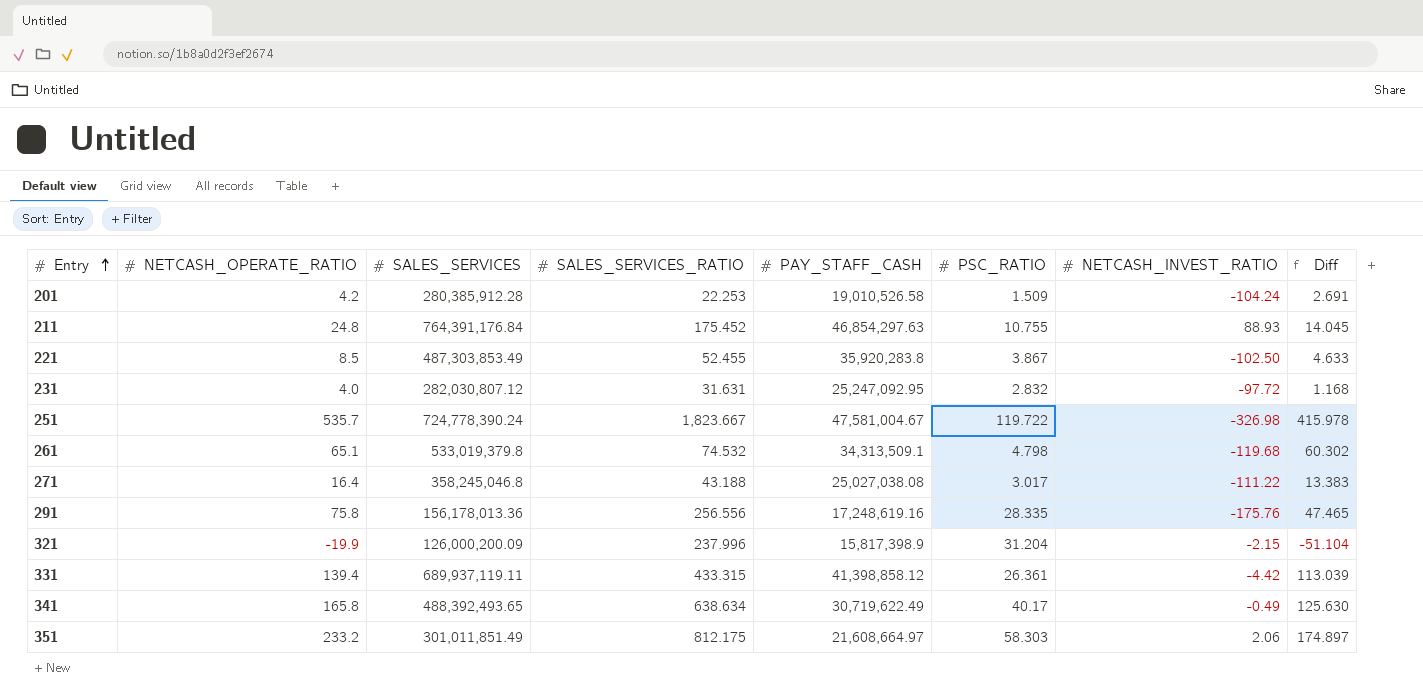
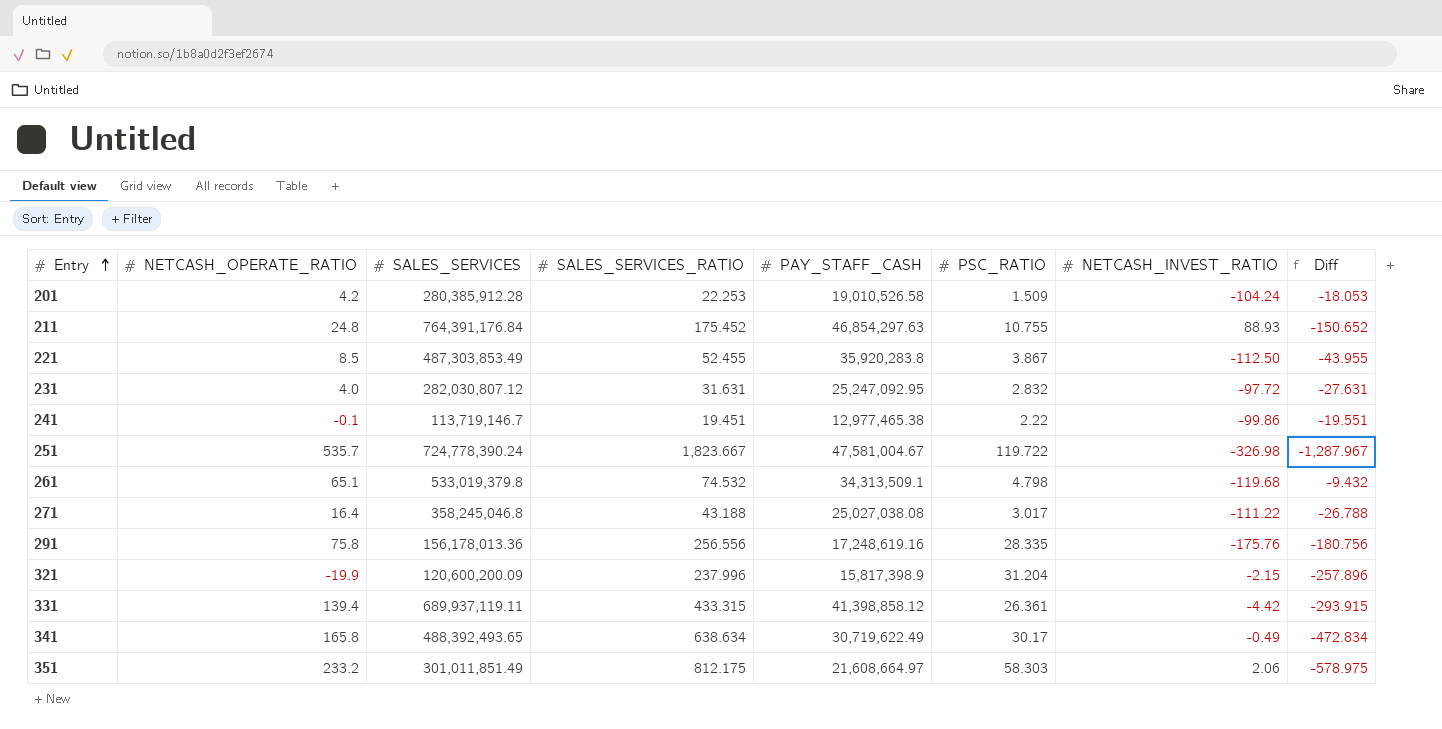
column Diff | formula: [NETCASH_OPERATE_RATIO] - [PSC_RATIO] -> [NETCASH_OPERATE_RATIO] - [SALES_SERVICES_RATIO]
221 | NETCASH_INVEST_RATIO: -102.50 -> -112.50
row 241: none -> -0.1 | 113,719,146.7 | 19.451 | 12,977,465.38 | 2.22 | -99.86 | -19.551
321 | SALES_SERVICES: 126,000,200.09 -> 120,600,200.09
341 | PSC_RATIO: 40.17 -> 30.17

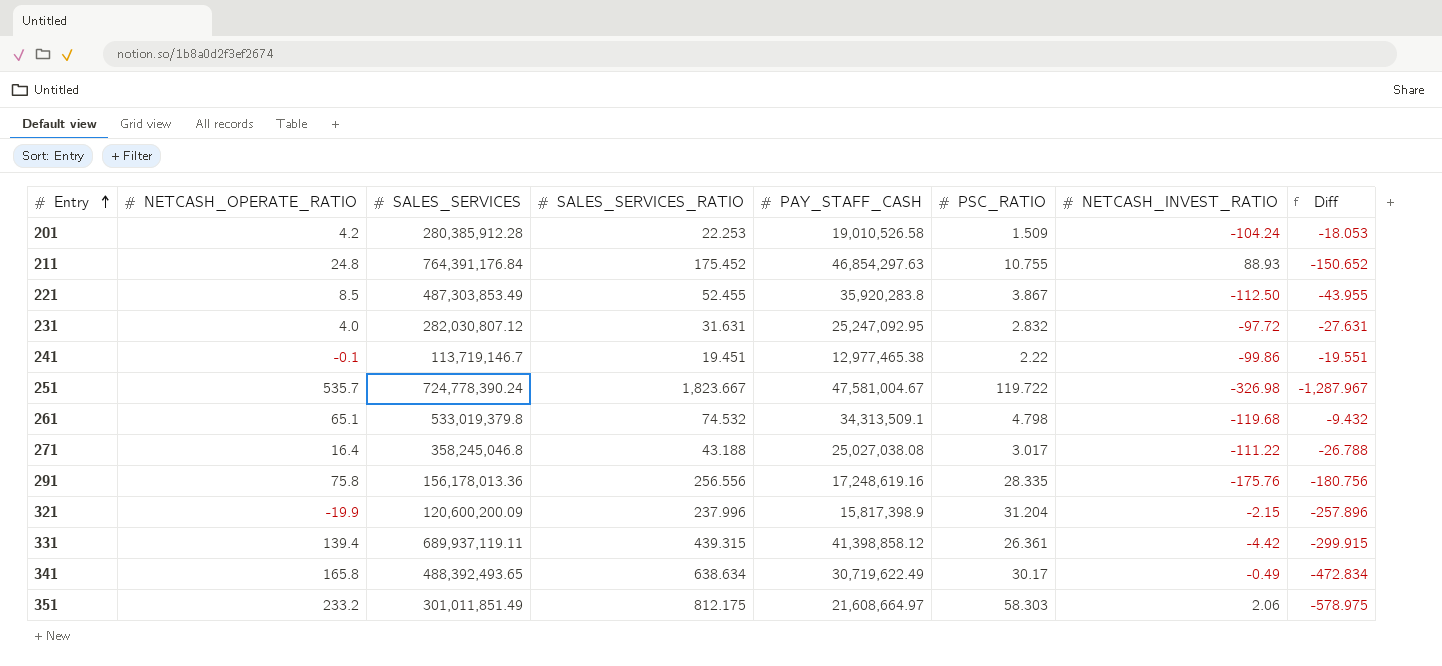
331 | SALES_SERVICES_RATIO: 433.315 -> 439.315
331 | Diff: -293.915 -> -299.915

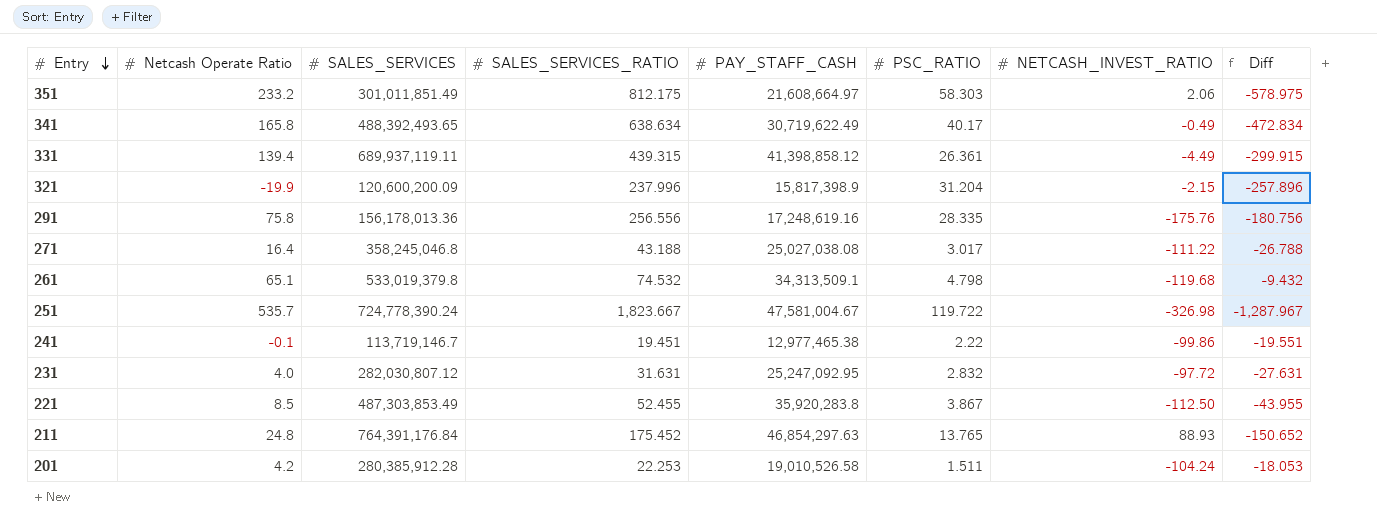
row order: Entry ascending -> Entry descending
column name: NETCASH_OPERATE_RATIO -> Netcash Operate Ratio
341 | PSC_RATIO: 30.17 -> 40.17
331 | NETCASH_INVEST_RATIO: -4.42 -> -4.49
211 | PSC_RATIO: 10.755 -> 13.765
201 | PSC_RATIO: 1.509 -> 1.511

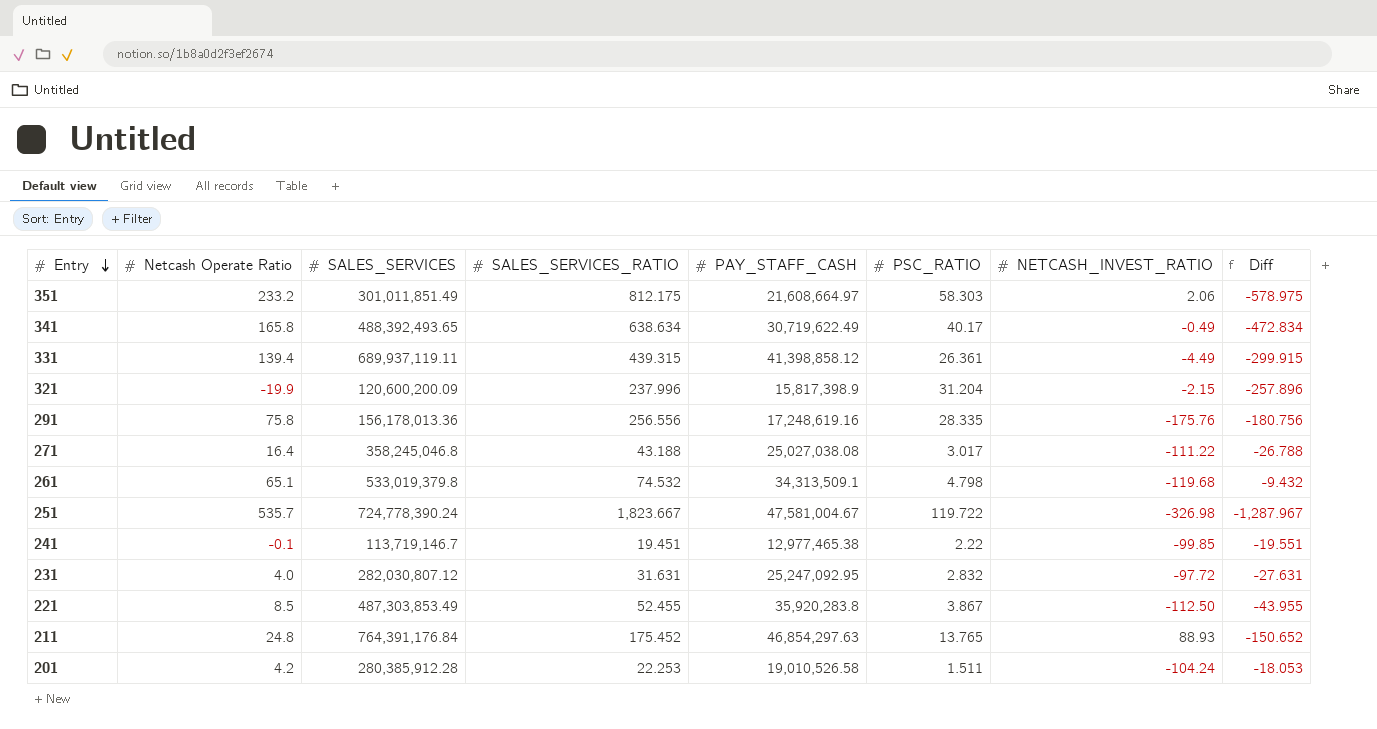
241 | NETCASH_INVEST_RATIO: -99.86 -> -99.85

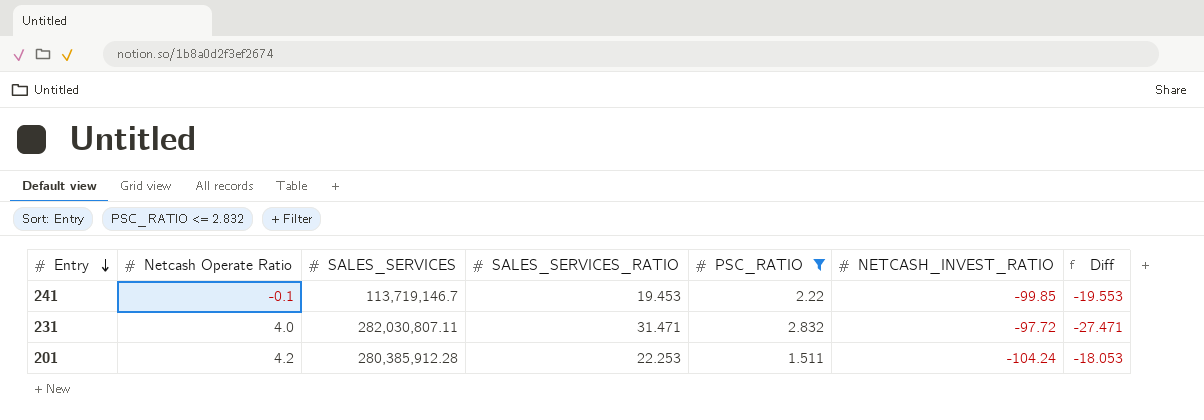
filter: none -> PSC_RATIO <= 2.832
column PAY_STAFF_CASH | position: 5 -> none
241 | SALES_SERVICES_RATIO: 19.451 -> 19.453
241 | Diff: -19.551 -> -19.553
231 | SALES_SERVICES: 282,030,807.12 -> 282,030,807.11
231 | SALES_SERVICES_RATIO: 31.631 -> 31.471
231 | Diff: -27.631 -> -27.471

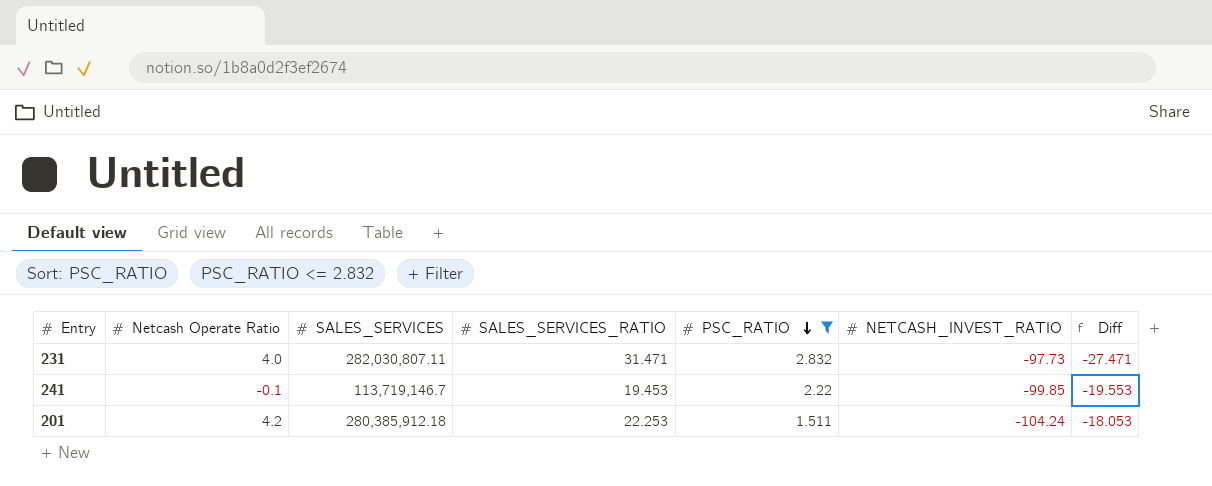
row order: Entry descending -> PSC_RATIO descending
231 | NETCASH_INVEST_RATIO: -97.72 -> -97.73
201 | SALES_SERVICES: 280,385,912.28 -> 280,385,912.18

